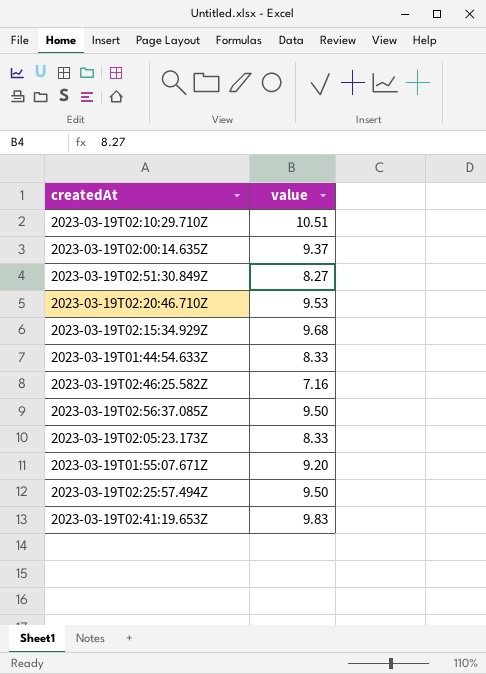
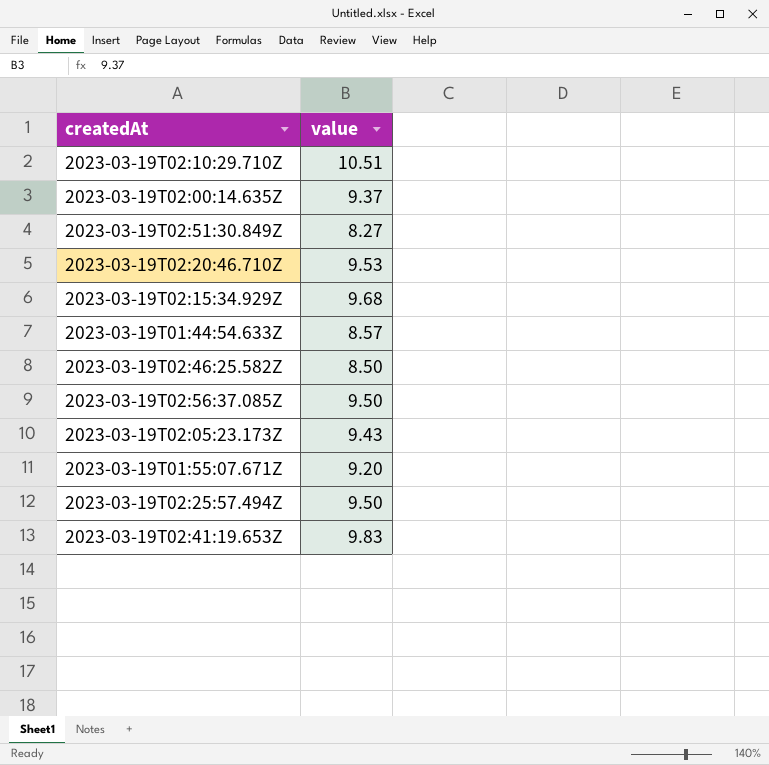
2023-03-19T01:44:54.633Z | value: 8.33 -> 8.57
2023-03-19T02:46:25.582Z | value: 7.16 -> 8.50
2023-03-19T02:05:23.173Z | value: 8.33 -> 9.43

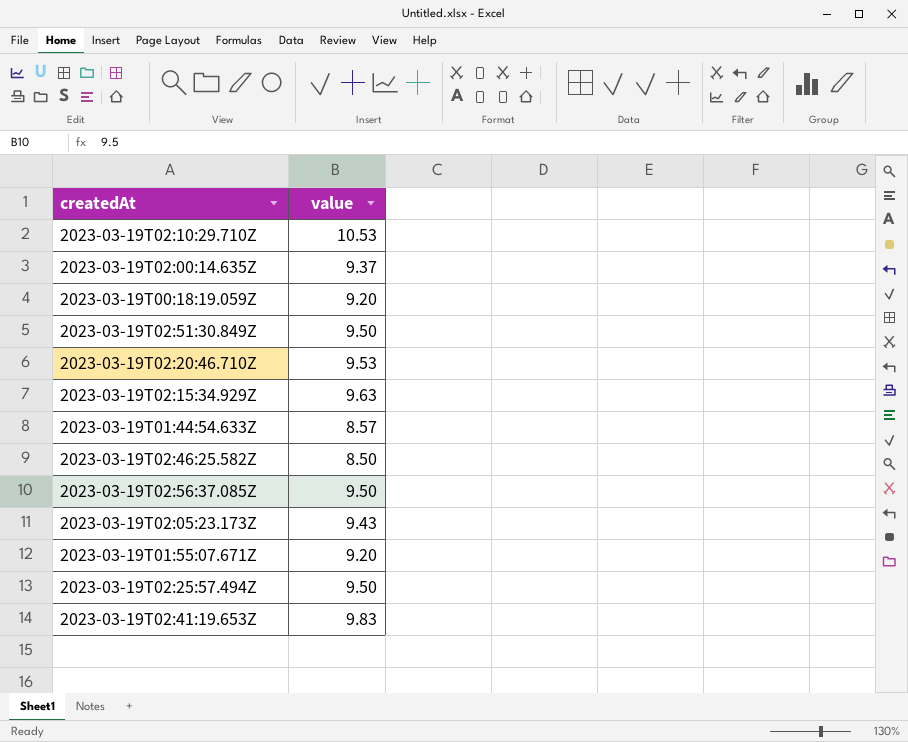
2023-03-19T02:10:29.710Z | value: 10.51 -> 10.53
row 2023-03-19T00:18:19.059Z: none -> 9.20
2023-03-19T02:51:30.849Z | value: 8.27 -> 9.50
2023-03-19T02:15:34.929Z | value: 9.68 -> 9.63

